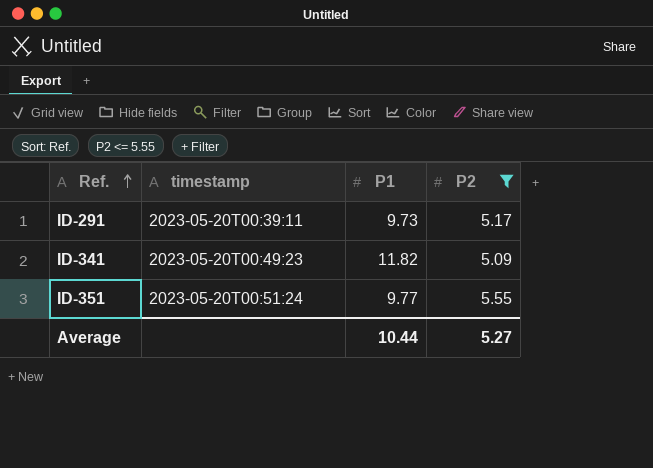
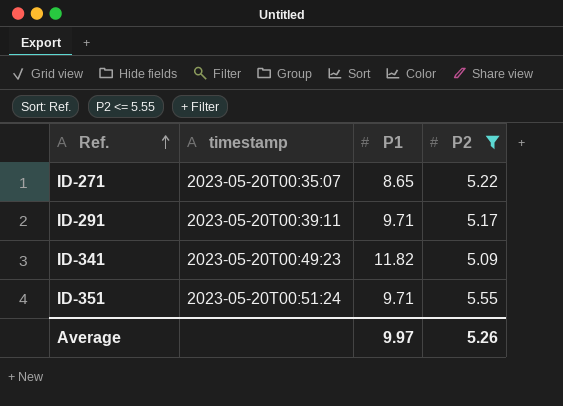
row ID-271: none -> 2023-05-20T00:35:07 | 8.65 | 5.22
ID-291 | P1: 9.73 -> 9.71
ID-351 | P1: 9.77 -> 9.71
Average | P1: 10.44 -> 9.97
Average | P2: 5.27 -> 5.26

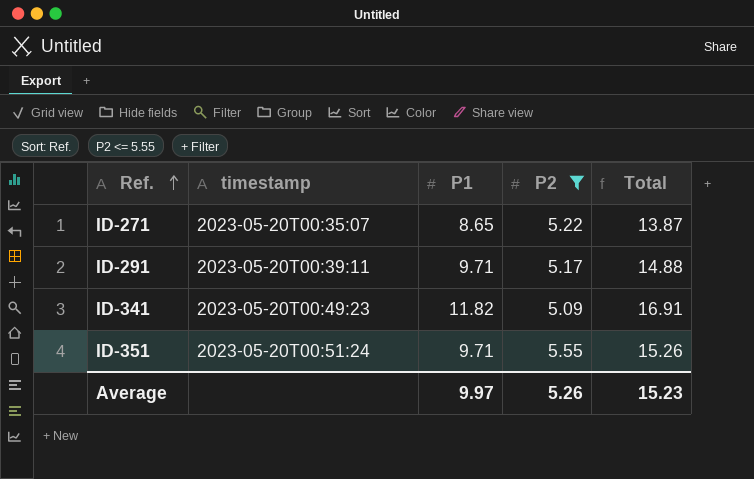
column Total | formula: none -> [P1] + [P2]

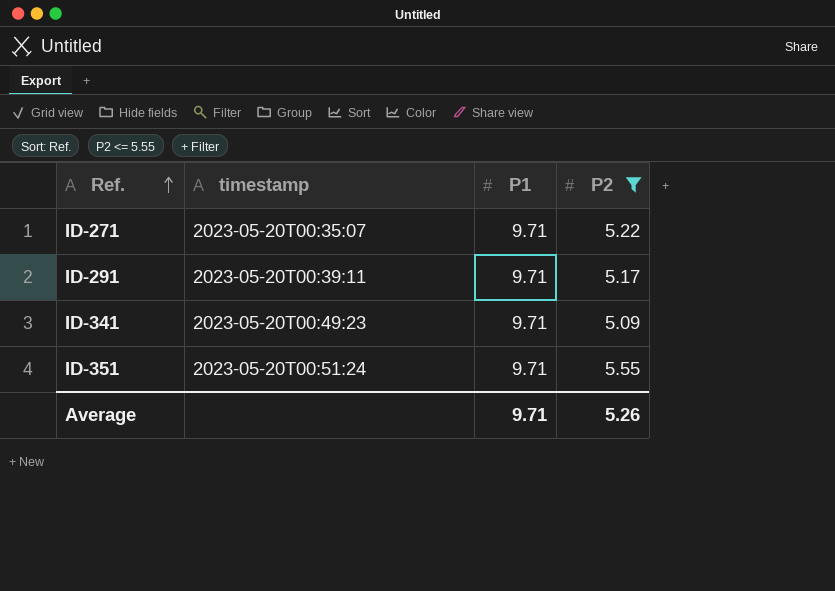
column Total | formula: [P1] + [P2] -> none
ID-271 | P1: 8.65 -> 9.71
ID-341 | P1: 11.82 -> 9.71
Average | P1: 9.97 -> 9.71

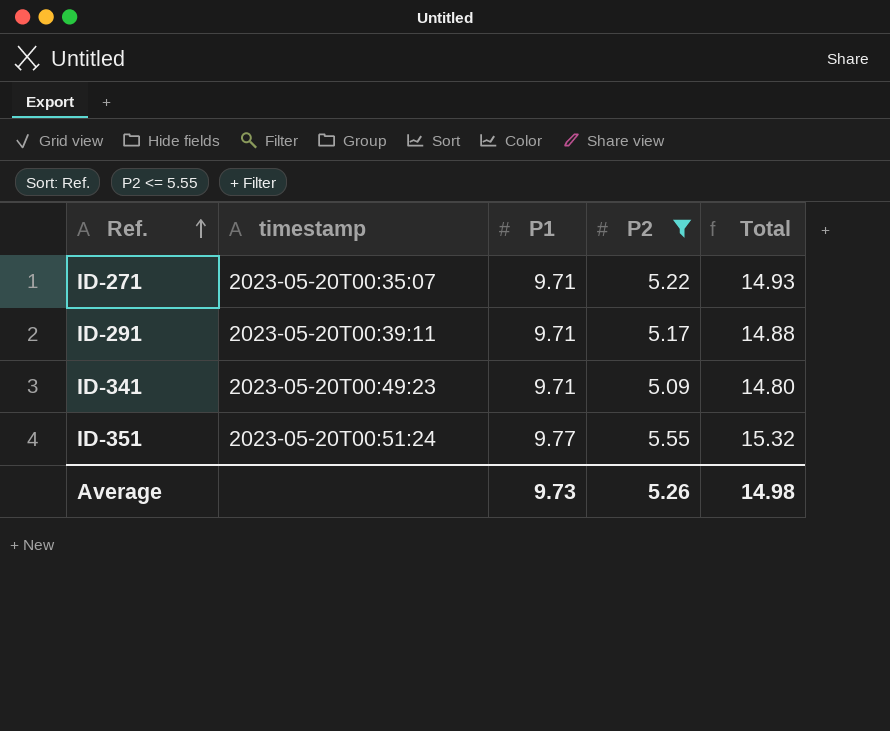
column Total | formula: none -> [P1] + [P2]
ID-351 | P1: 9.71 -> 9.77
Average | P1: 9.71 -> 9.73

